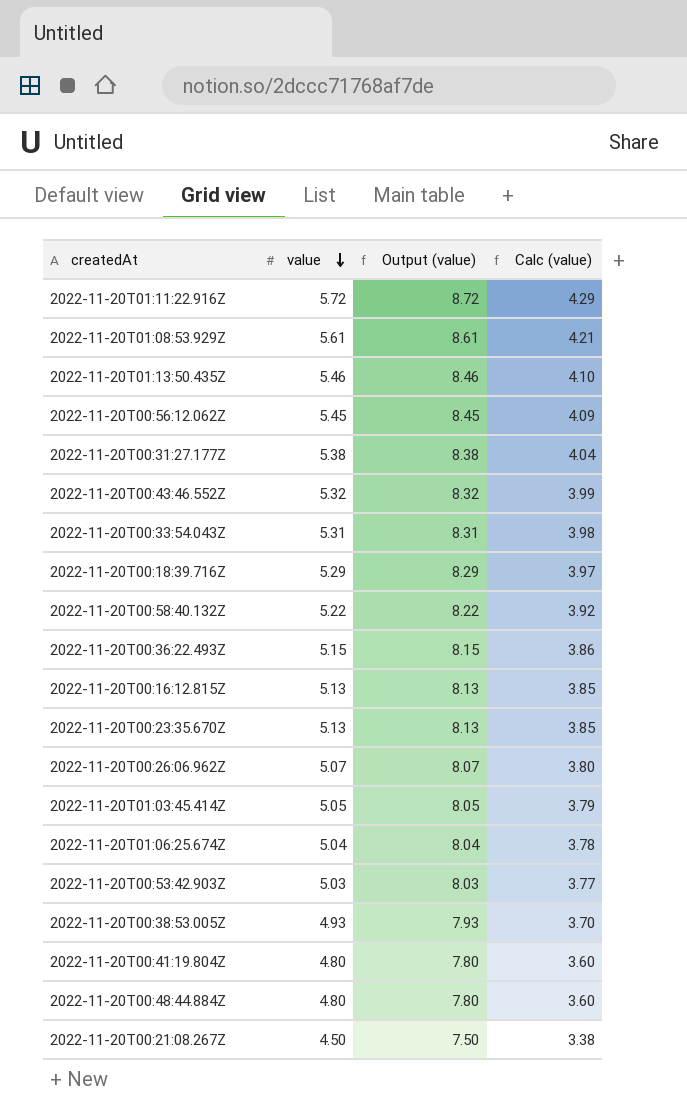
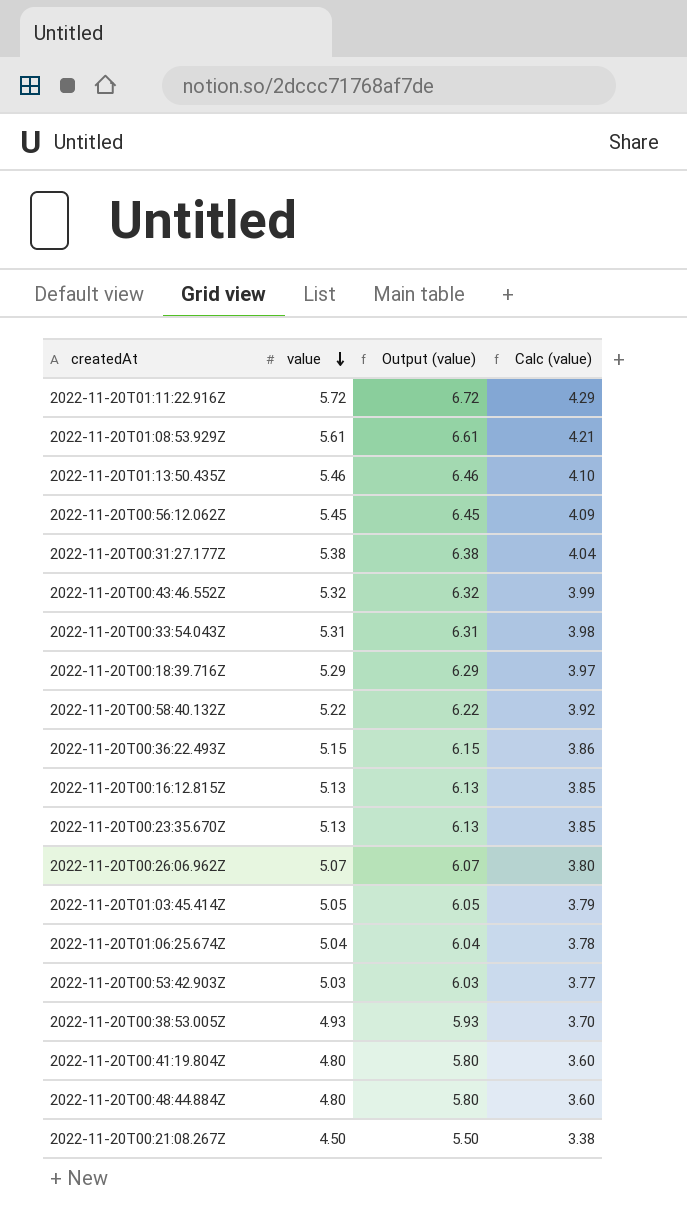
column Output (value) | formula: [value] + 3 -> [value] + 1

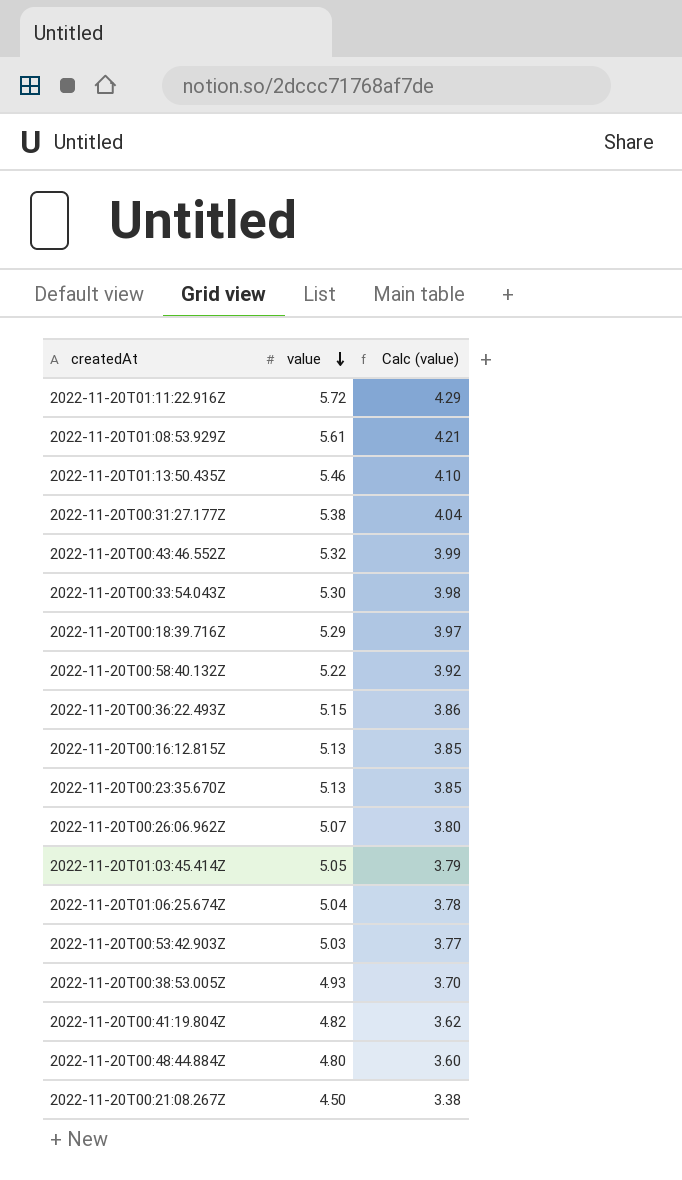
column Output (value) | formula: [value] + 1 -> none
row 2022-11-20T00:56:12.062Z: 5.45 | 6.45 | 4.09 -> none
2022-11-20T00:33:54.043Z | value: 5.31 -> 5.30
2022-11-20T00:41:19.804Z | value: 4.80 -> 4.82
2022-11-20T00:41:19.804Z | Calc (value): 3.60 -> 3.62

